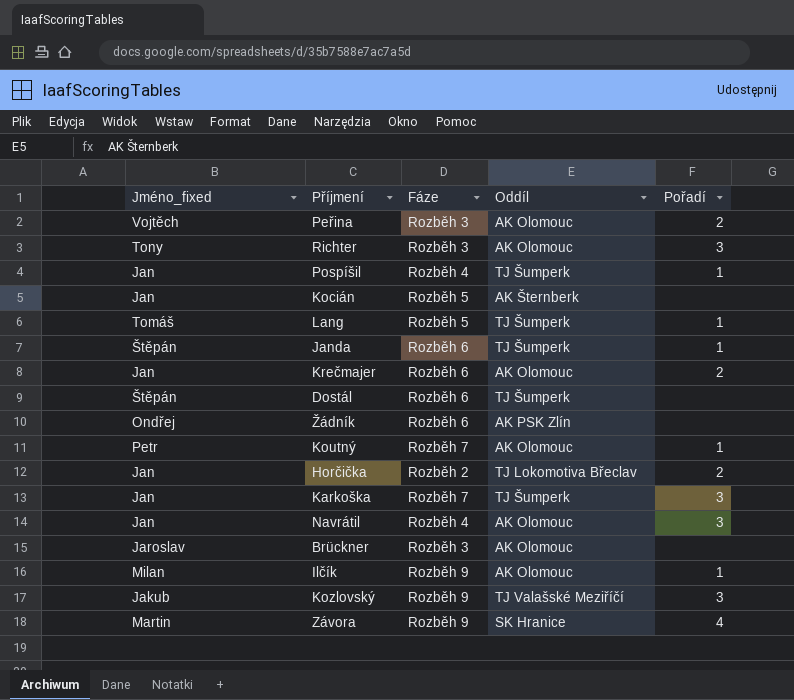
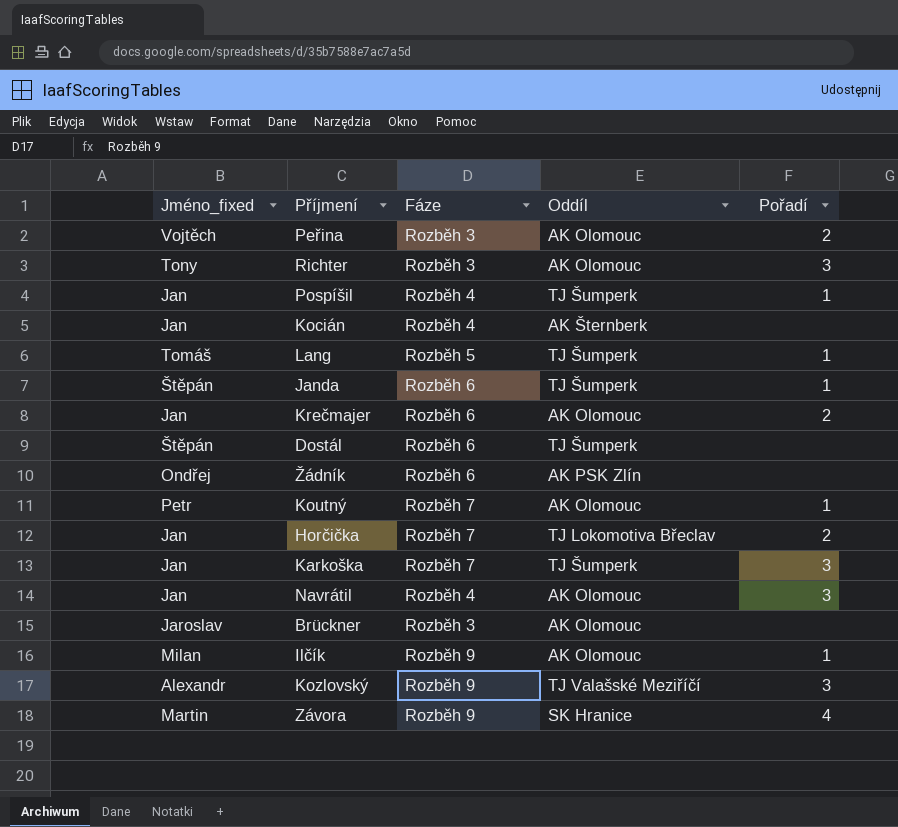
Kocián | Fáze: Rozběh 5 -> Rozběh 4
Horčička | Fáze: Rozběh 2 -> Rozběh 7
Kozlovský | Jméno_fixed: Jakub -> Alexandr

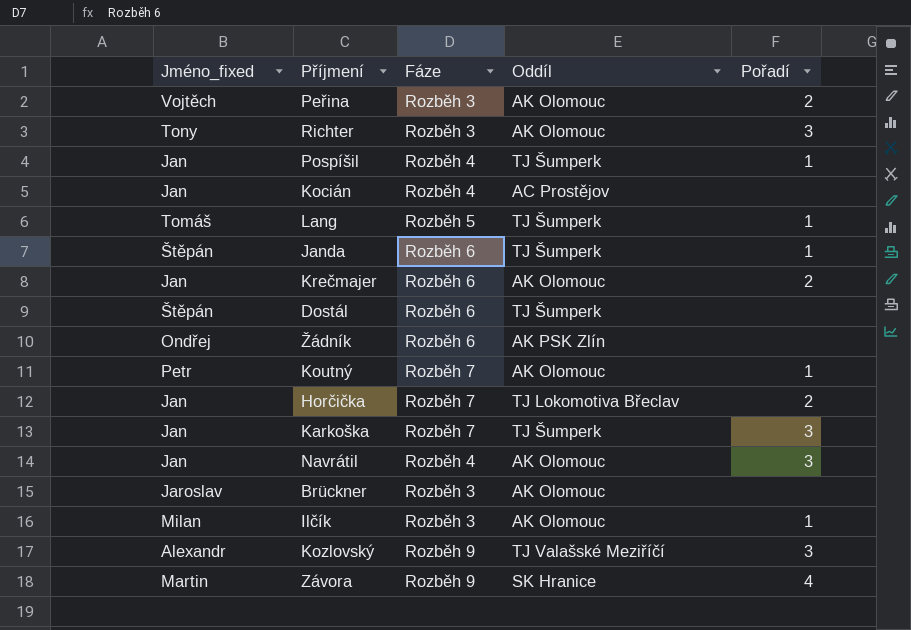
Kocián | Oddíl: AK Šternberk -> AC Prostějov
Ilčík | Fáze: Rozběh 9 -> Rozběh 3

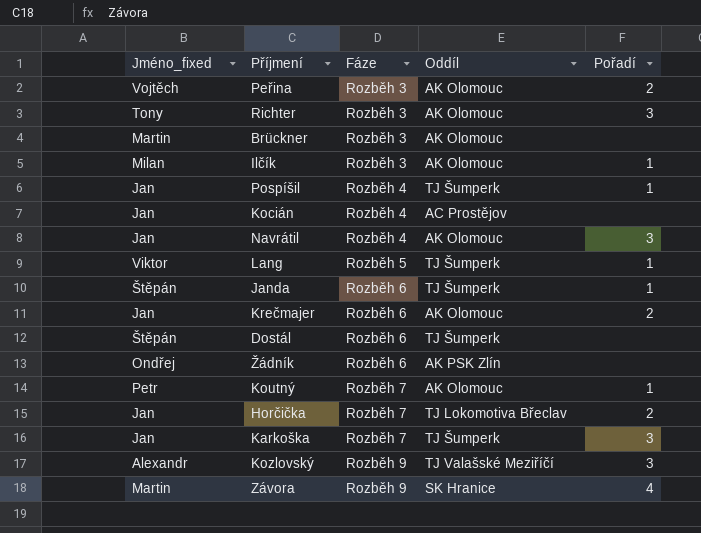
row order: none -> Fáze ascending
Brückner | Jméno_fixed: Jaroslav -> Martin
Lang | Jméno_fixed: Tomáš -> Viktor

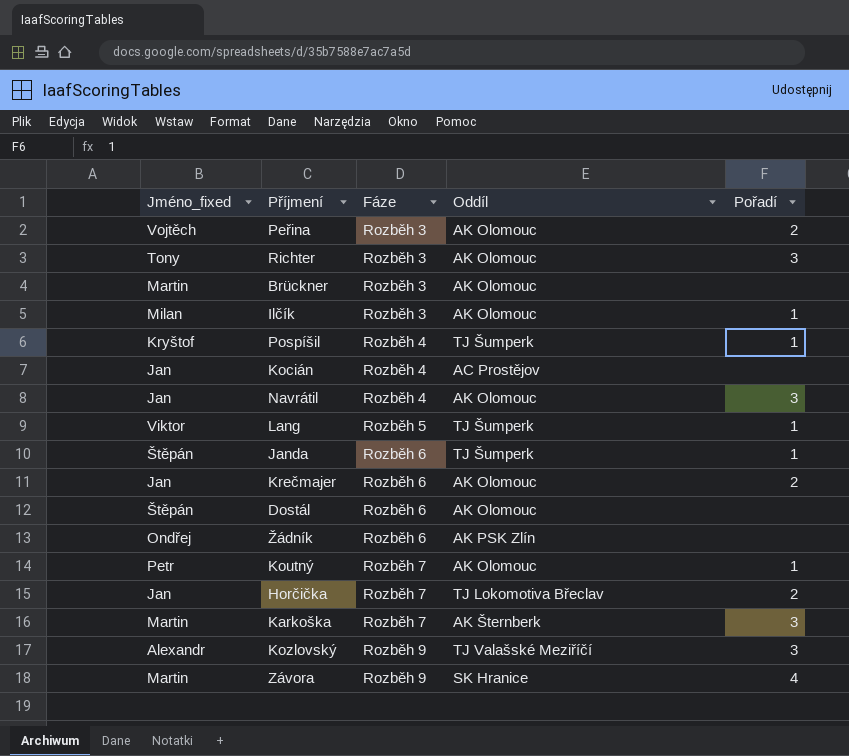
Pospíšil | Jméno_fixed: Jan -> Kryštof
Dostál | Oddíl: TJ Šumperk -> AK Olomouc
Karkoška | Jméno_fixed: Jan -> Martin
Karkoška | Oddíl: TJ Šumperk -> AK Šternberk

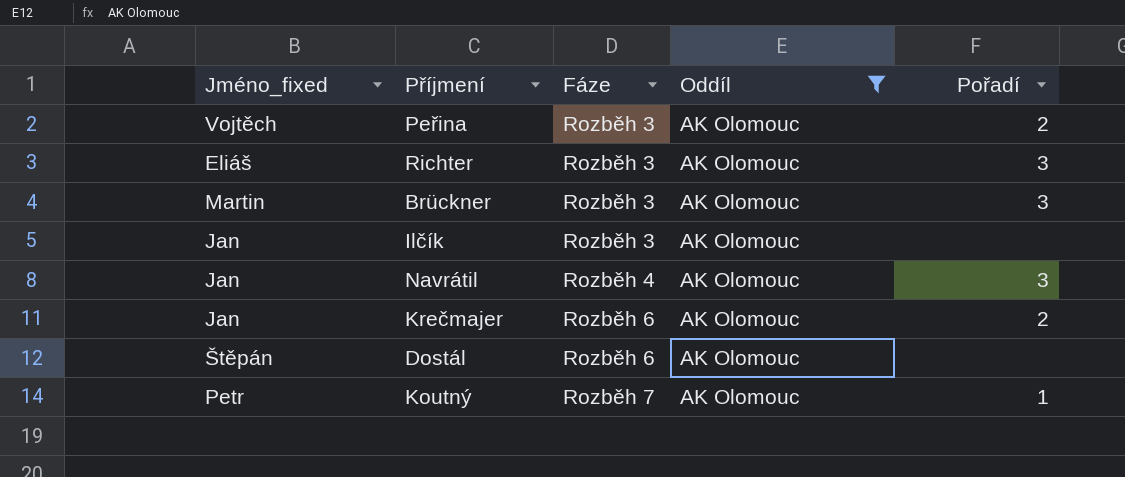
filter: none -> Oddíl = AK Olomouc
Richter | Jméno_fixed: Tony -> Eliáš
Brückner | Pořadí: none -> 3
Ilčík | Jméno_fixed: Milan -> Jan
Ilčík | Pořadí: 1 -> none

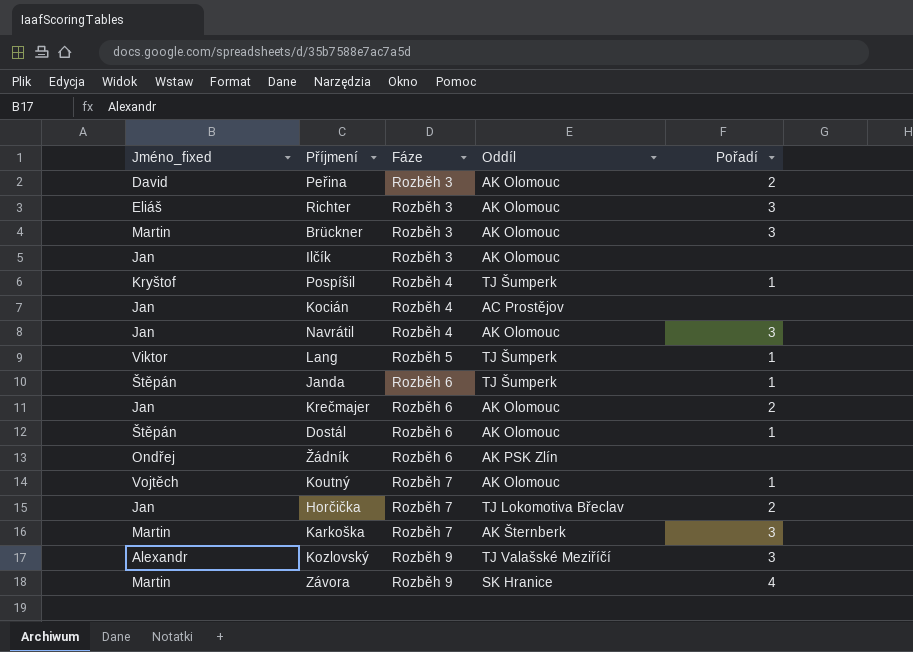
filter: Oddíl = AK Olomouc -> none
Peřina | Jméno_fixed: Vojtěch -> David
Dostál | Pořadí: none -> 1
Koutný | Jméno_fixed: Petr -> Vojtěch

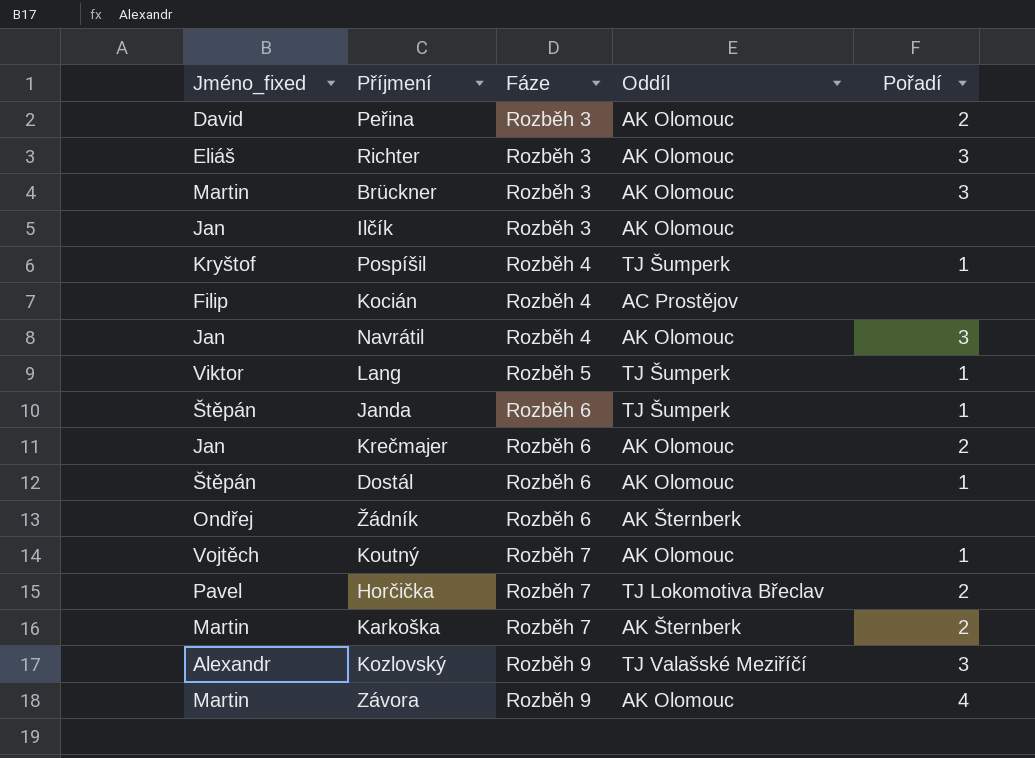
Kocián | Jméno_fixed: Jan -> Filip
Žádník | Oddíl: AK PSK Zlín -> AK Šternberk
Horčička | Jméno_fixed: Jan -> Pavel
Karkoška | Pořadí: 3 -> 2
Závora | Oddíl: SK Hranice -> AK Olomouc

